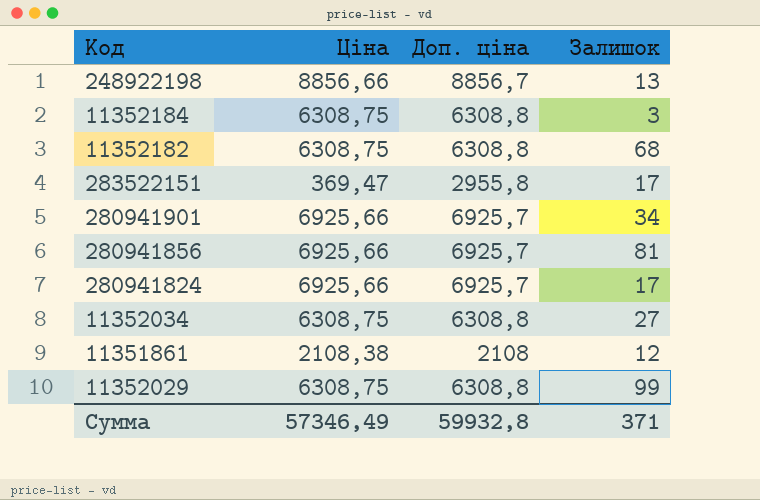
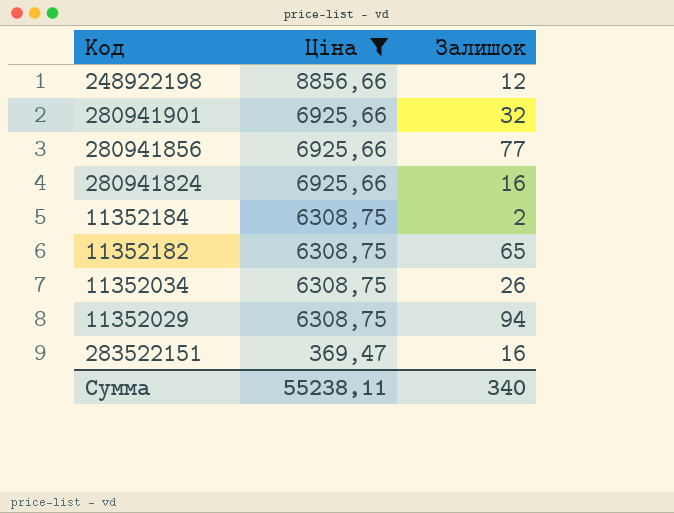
filter: none -> Ціна != 2108,38
row order: none -> Ціна descending
column Доп. ціна | position: 3 -> none
248922198 | Залишок: 13 -> 12
280941901 | Залишок: 34 -> 32
280941856 | Залишок: 81 -> 77
280941824 | Залишок: 17 -> 16
11352184 | Залишок: 3 -> 2
11352182 | Залишок: 68 -> 65
11352034 | Залишок: 27 -> 26
11352029 | Залишок: 99 -> 94
283522151 | Залишок: 17 -> 16
Сумма | Ціна: 57346,49 -> 55238,11
Сумма | Залишок: 371 -> 340

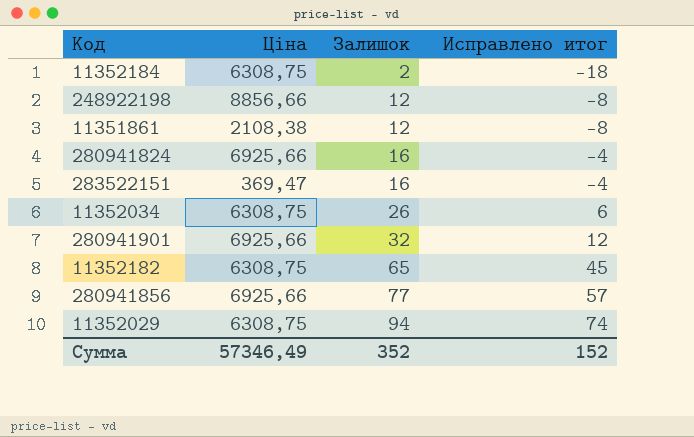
filter: Ціна != 2108,38 -> none
row order: Ціна descending -> Залишок ascending
column Исправлено итог | formula: none -> [Залишок] - 20
Сумма | Ціна: 55238,11 -> 57346,49
Сумма | Залишок: 340 -> 352

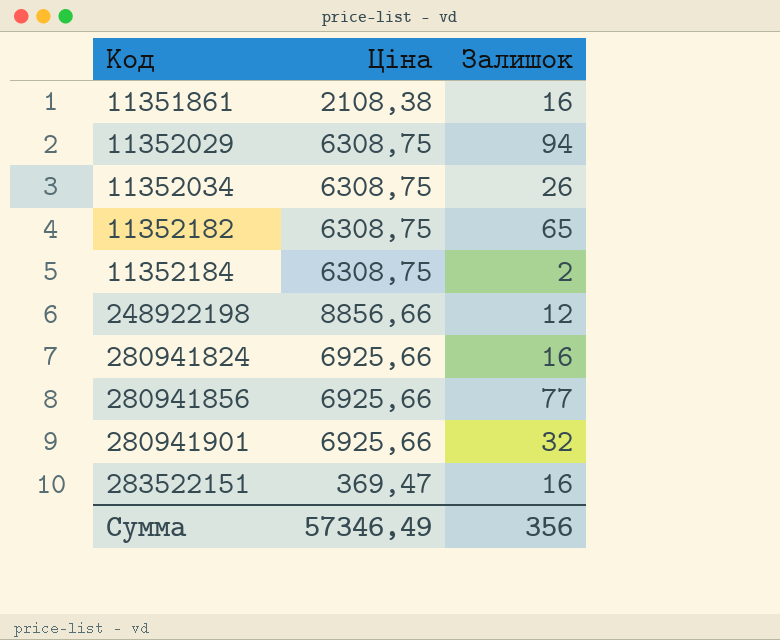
row order: Залишок ascending -> Код ascending
column Исправлено итог | formula: [Залишок] - 20 -> none
11351861 | Залишок: 12 -> 16
Сумма | Залишок: 352 -> 356

